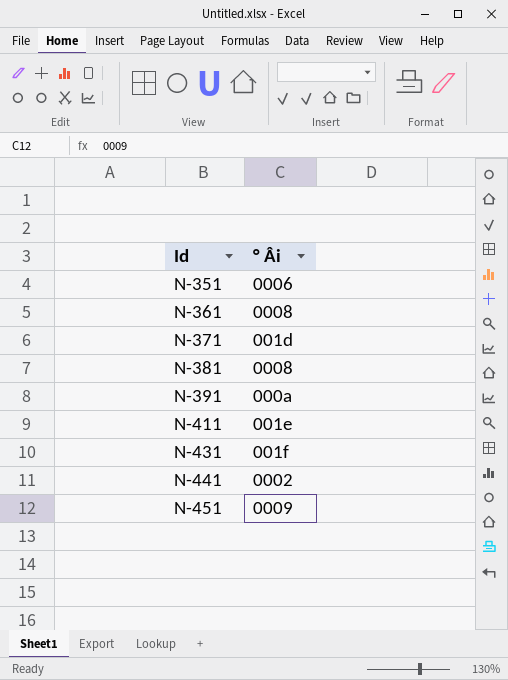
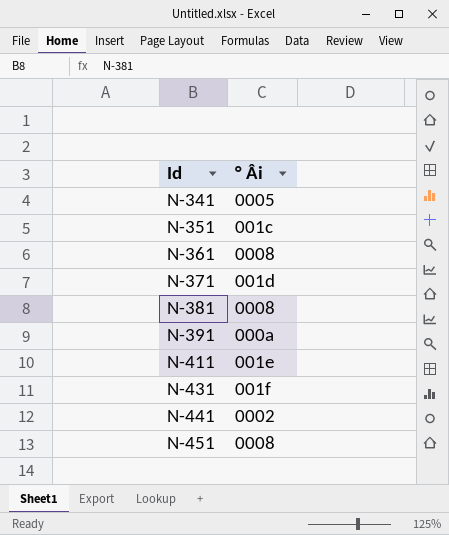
row N-341: none -> 0005
N-351 | ° Âi: 0006 -> 001c
N-451 | ° Âi: 0009 -> 0008

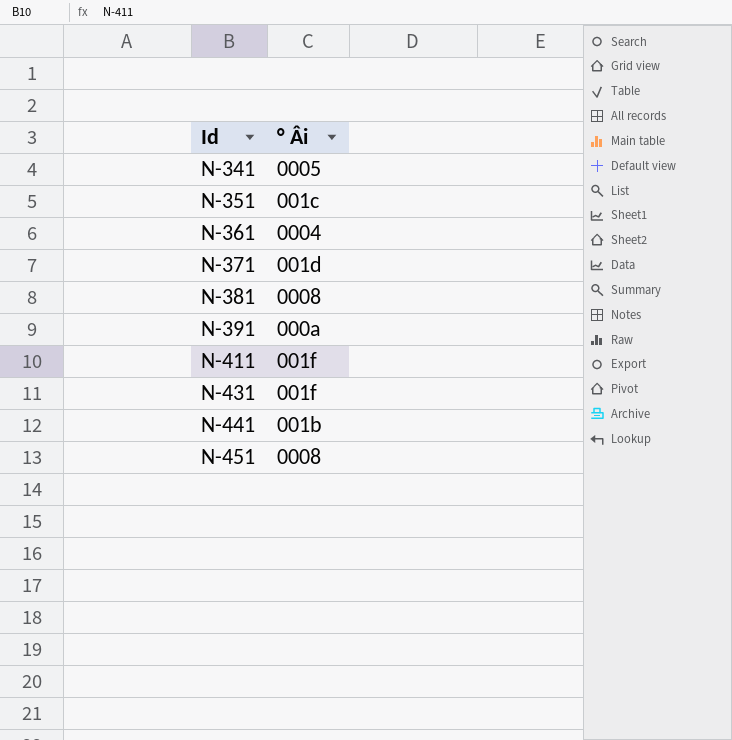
N-361 | ° Âi: 0008 -> 0004
N-411 | ° Âi: 001e -> 001f
N-441 | ° Âi: 0002 -> 001b

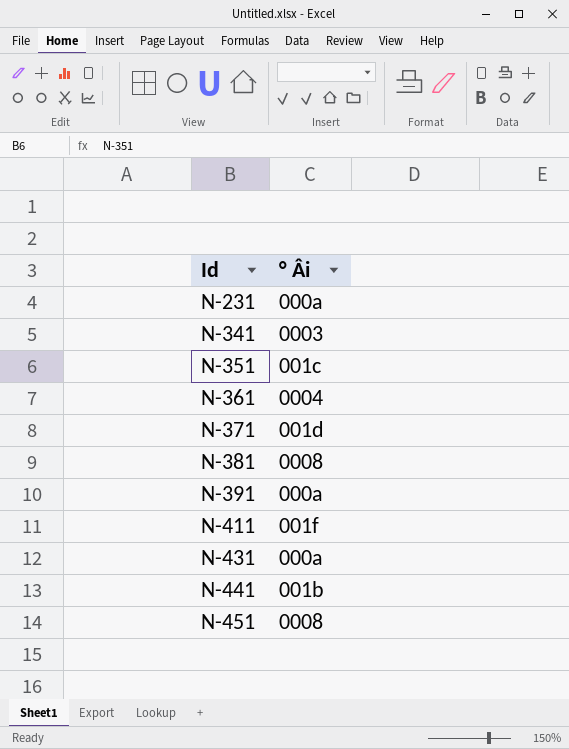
row N-231: none -> 000a
N-341 | ° Âi: 0005 -> 0003
N-431 | ° Âi: 001f -> 000a

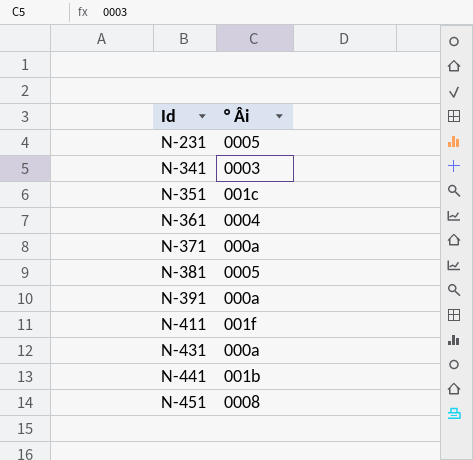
N-231 | ° Âi: 000a -> 0005
N-371 | ° Âi: 001d -> 000a
N-381 | ° Âi: 0008 -> 0005

